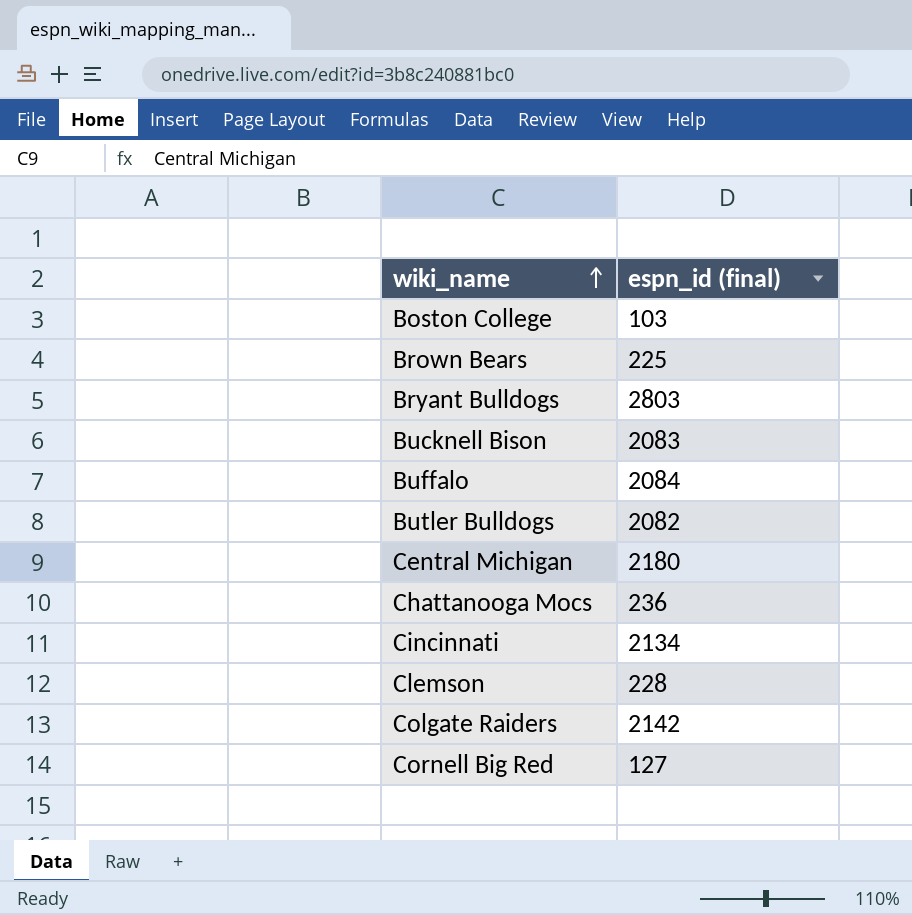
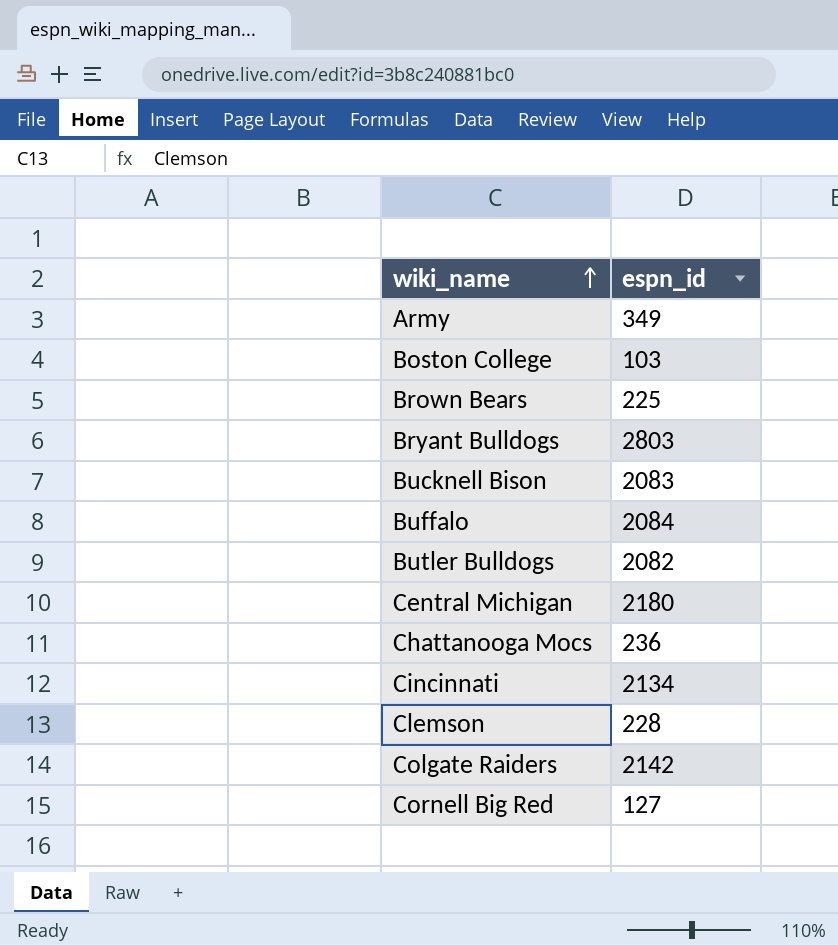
column name: espn_id (final) -> espn_id
row Army: none -> 349

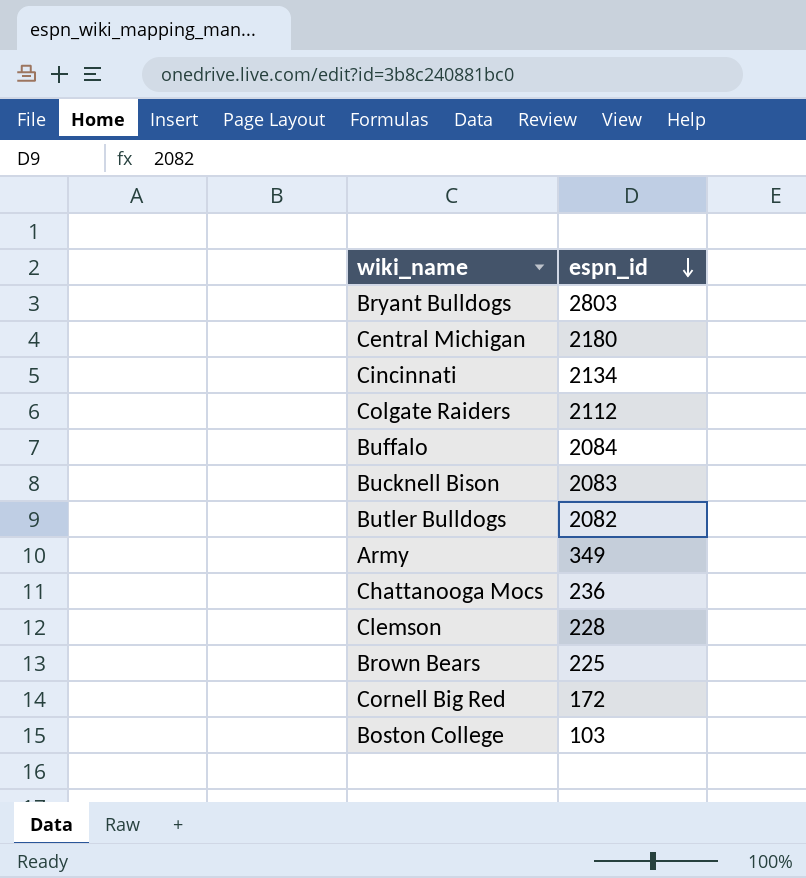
row order: wiki_name ascending -> espn_id descending
Colgate Raiders | espn_id: 2142 -> 2112
Cornell Big Red | espn_id: 127 -> 172

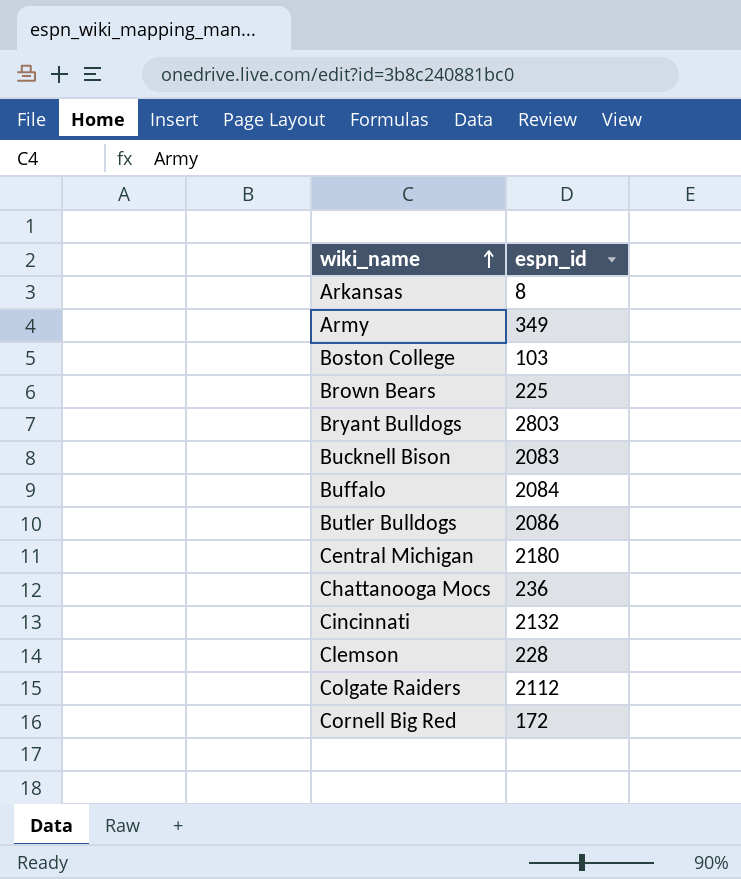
row order: espn_id descending -> wiki_name ascending
row Arkansas: none -> 8
Butler Bulldogs | espn_id: 2082 -> 2086
Cincinnati | espn_id: 2134 -> 2132

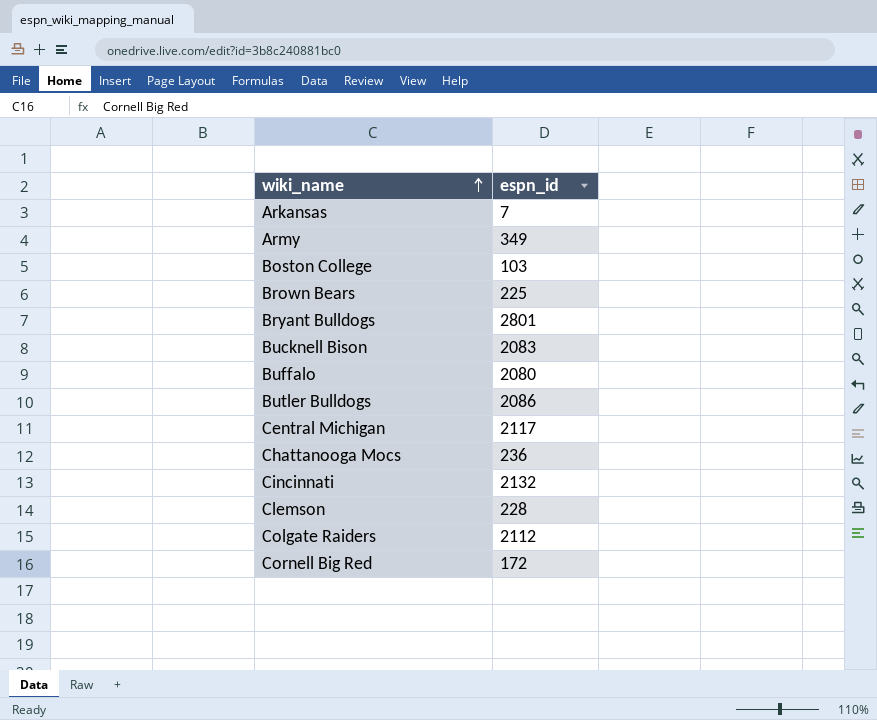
Arkansas | espn_id: 8 -> 7
Bryant Bulldogs | espn_id: 2803 -> 2801
Buffalo | espn_id: 2084 -> 2080
Central Michigan | espn_id: 2180 -> 2117

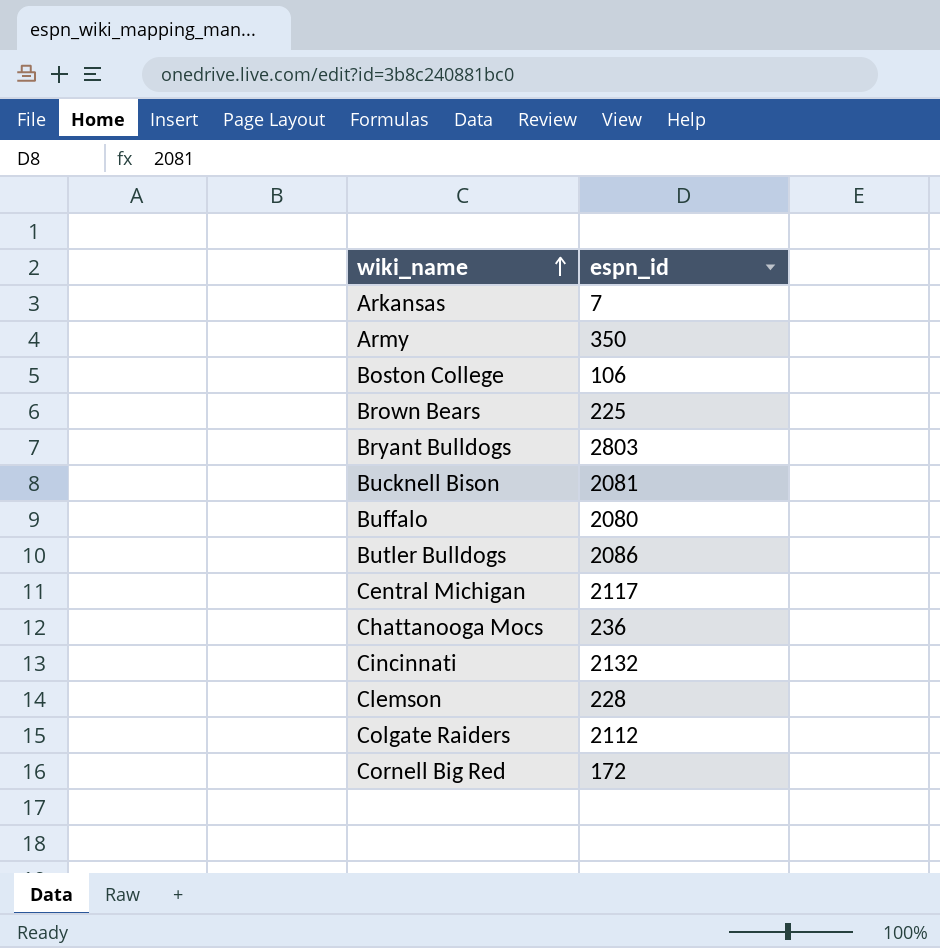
Army | espn_id: 349 -> 350
Boston College | espn_id: 103 -> 106
Bryant Bulldogs | espn_id: 2801 -> 2803
Bucknell Bison | espn_id: 2083 -> 2081

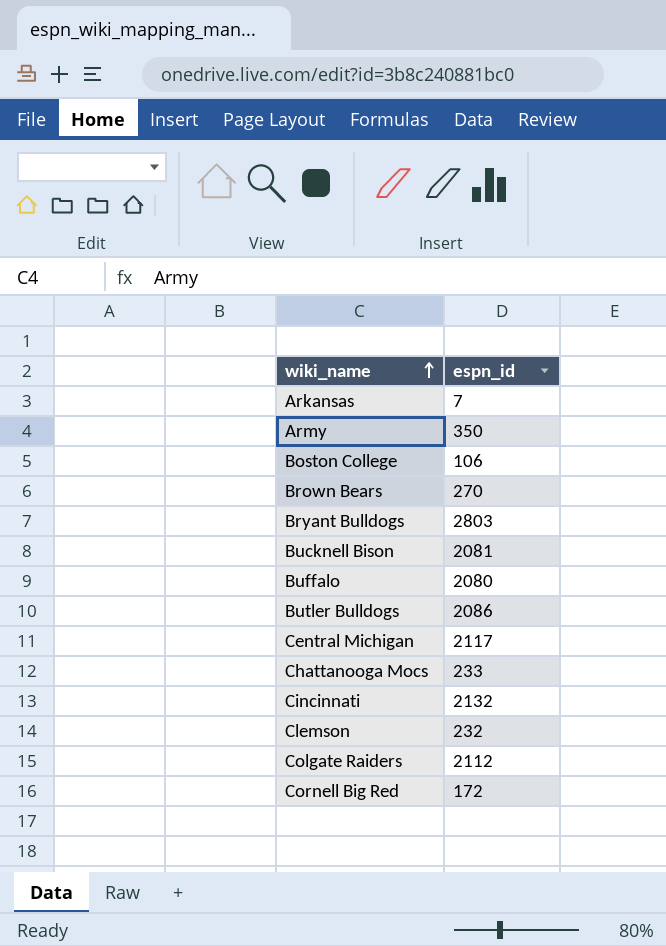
Brown Bears | espn_id: 225 -> 270
Chattanooga Mocs | espn_id: 236 -> 233
Clemson | espn_id: 228 -> 232

